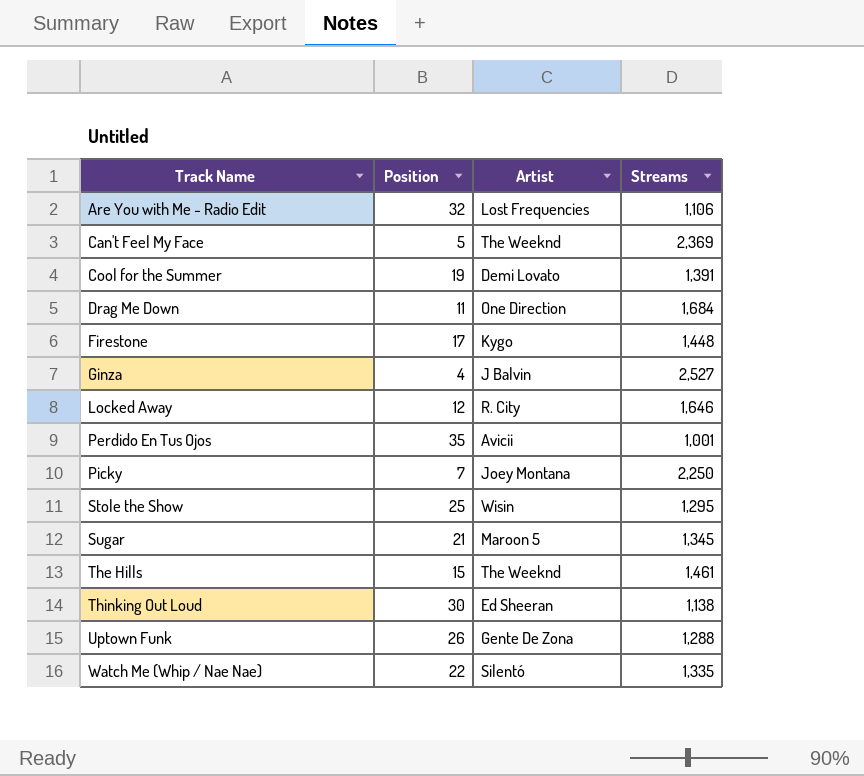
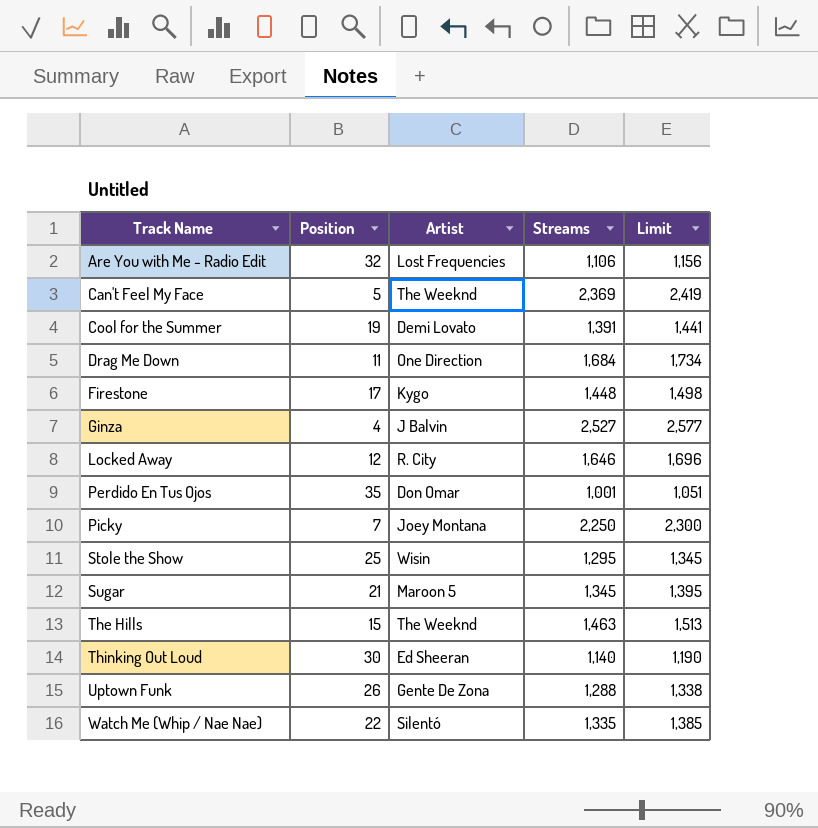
column Limit | formula: none -> [Streams] + 50
Perdido En Tus Ojos | Artist: Avicii -> Don Omar
The Hills | Streams: 1,461 -> 1,463
Thinking Out Loud | Streams: 1,138 -> 1,140

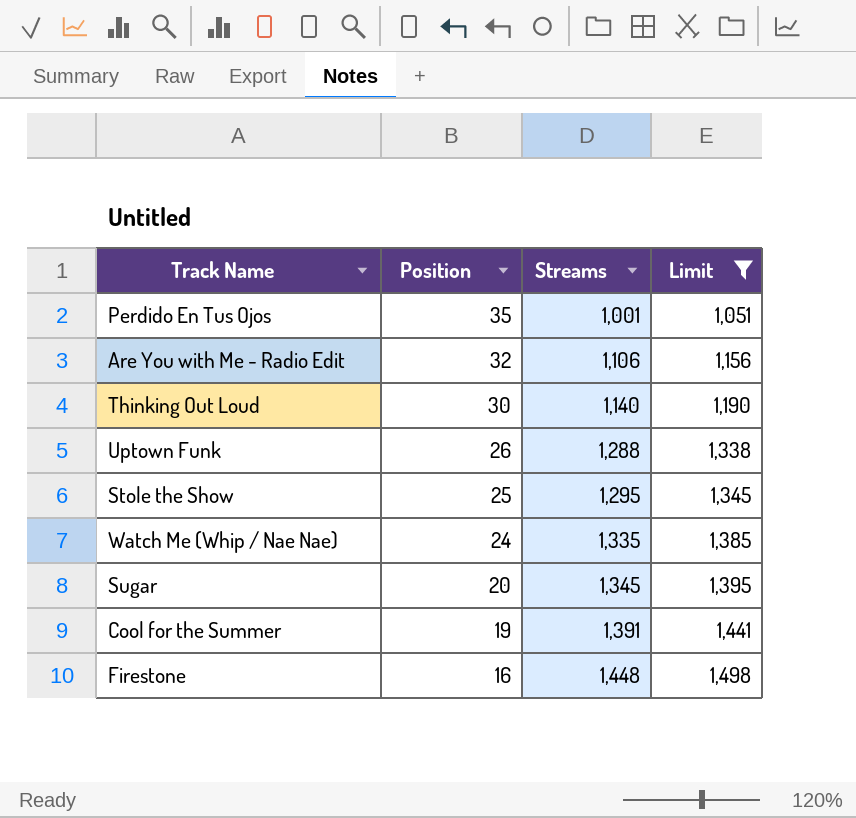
filter: none -> Limit <= 1,498
row order: Track Name ascending -> Position descending
column Artist | position: 3 -> none
Watch Me (Whip / Nae Nae) | Position: 22 -> 24
Sugar | Position: 21 -> 20
Firestone | Position: 17 -> 16

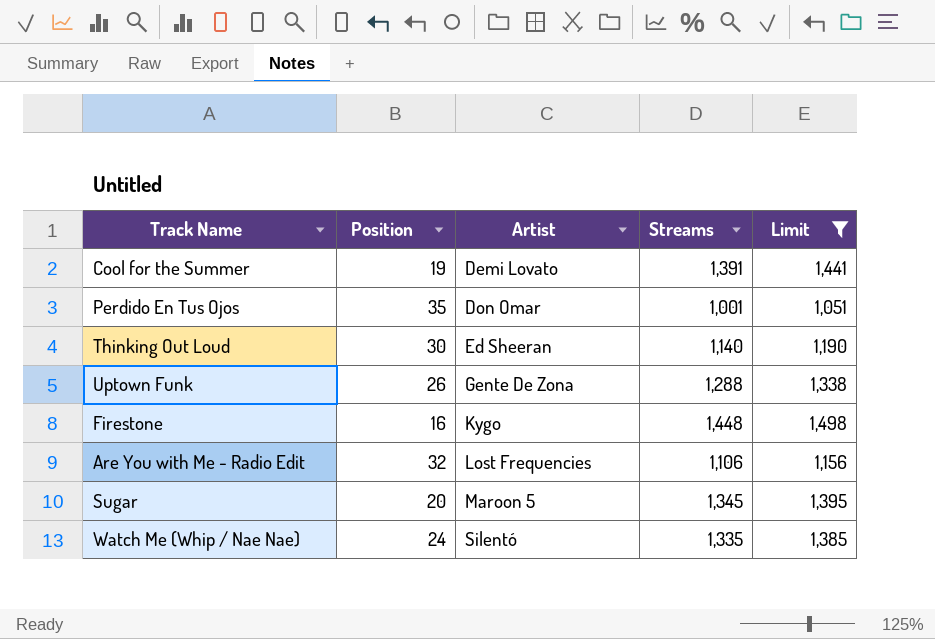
row order: Position descending -> Artist ascending
column Artist | position: none -> 3
row Stole the Show: 25 | 1,295 | 1,345 -> none

